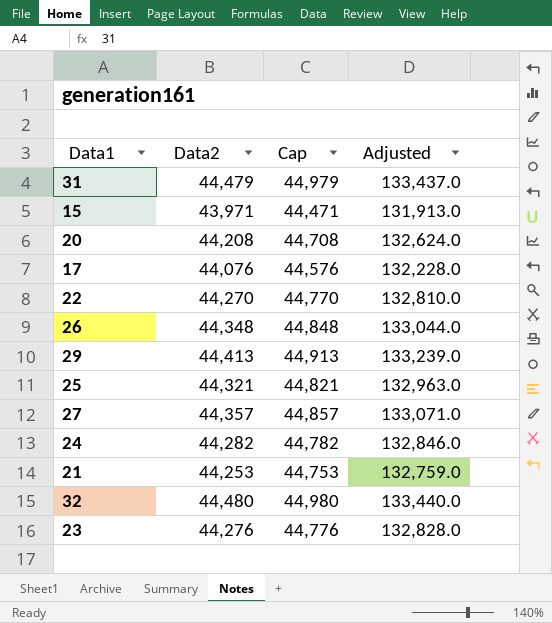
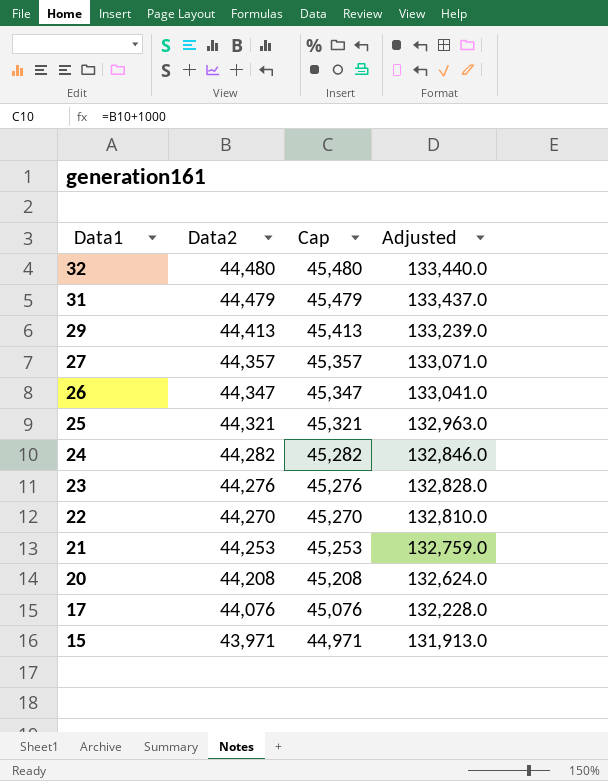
row order: none -> Data1 descending
column Cap | formula: [Data2] + 500 -> [Data2] + 1000
26 | Data2: 44,348 -> 44,347
26 | Adjusted: 133,044.0 -> 133,041.0

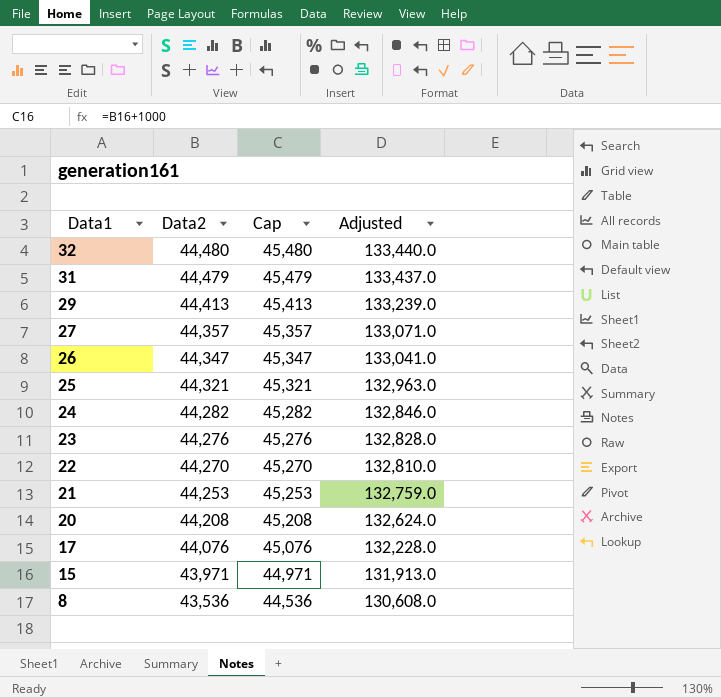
row 8: none -> 43,536 | 44,536 | 130,608.0

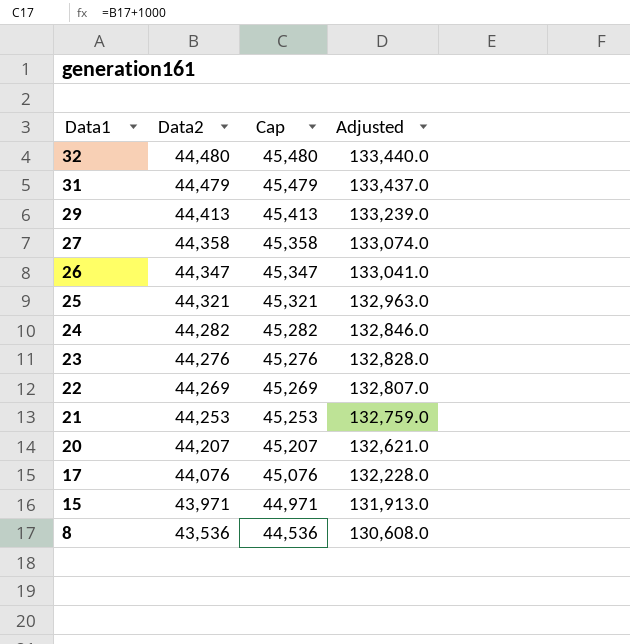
27 | Data2: 44,357 -> 44,358
27 | Cap: 45,357 -> 45,358
27 | Adjusted: 133,071.0 -> 133,074.0
22 | Data2: 44,270 -> 44,269
22 | Cap: 45,270 -> 45,269
22 | Adjusted: 132,810.0 -> 132,807.0
20 | Data2: 44,208 -> 44,207
20 | Cap: 45,208 -> 45,207
20 | Adjusted: 132,624.0 -> 132,621.0

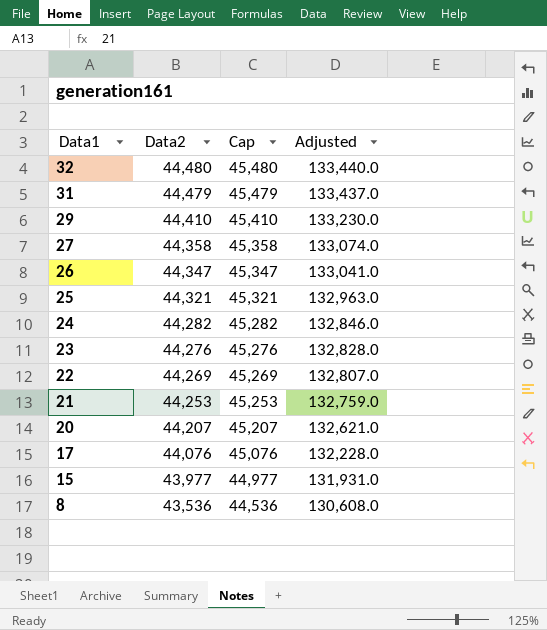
29 | Data2: 44,413 -> 44,410
29 | Cap: 45,413 -> 45,410
29 | Adjusted: 133,239.0 -> 133,230.0
15 | Data2: 43,971 -> 43,977
15 | Cap: 44,971 -> 44,977
15 | Adjusted: 131,913.0 -> 131,931.0

